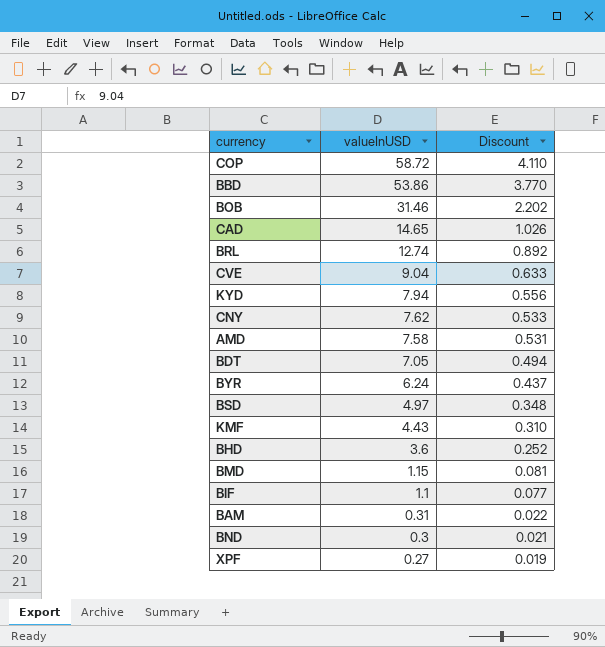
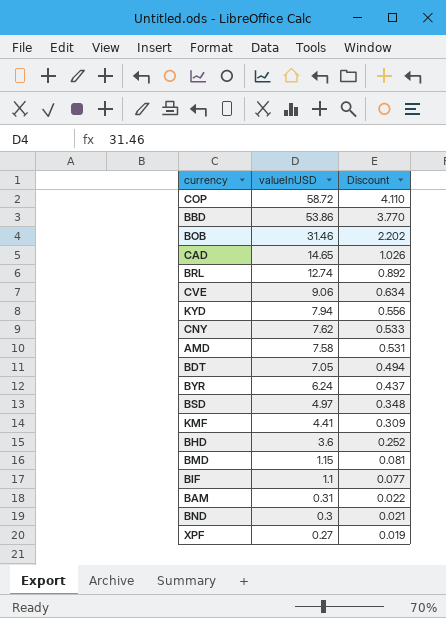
CVE | valueInUSD: 9.04 -> 9.06
CVE | Discount: 0.633 -> 0.634
KMF | valueInUSD: 4.43 -> 4.41
KMF | Discount: 0.310 -> 0.309

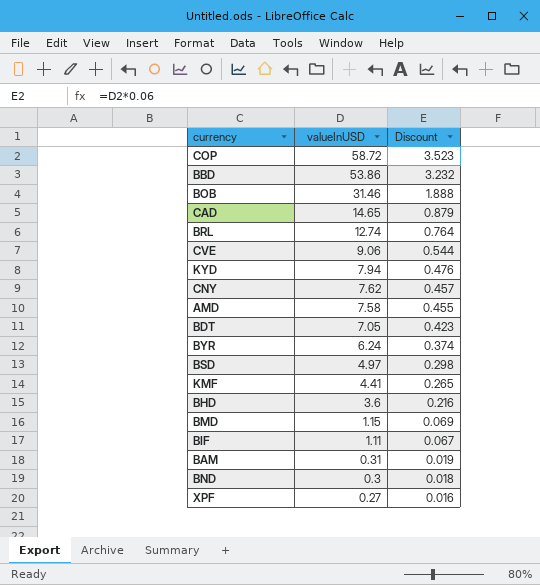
column Discount | formula: [valueInUSD] * 0.07 -> [valueInUSD] * 0.06
BIF | valueInUSD: 1.1 -> 1.11

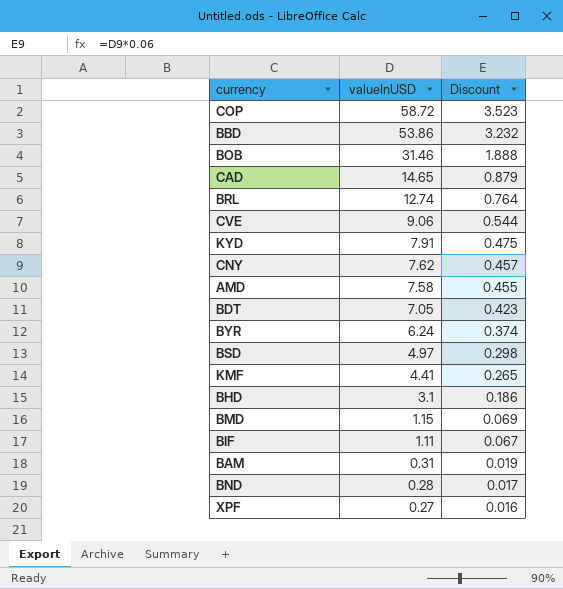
KYD | valueInUSD: 7.94 -> 7.91
KYD | Discount: 0.476 -> 0.475
BHD | valueInUSD: 3.6 -> 3.1
BHD | Discount: 0.216 -> 0.186
BND | valueInUSD: 0.3 -> 0.28
BND | Discount: 0.018 -> 0.017

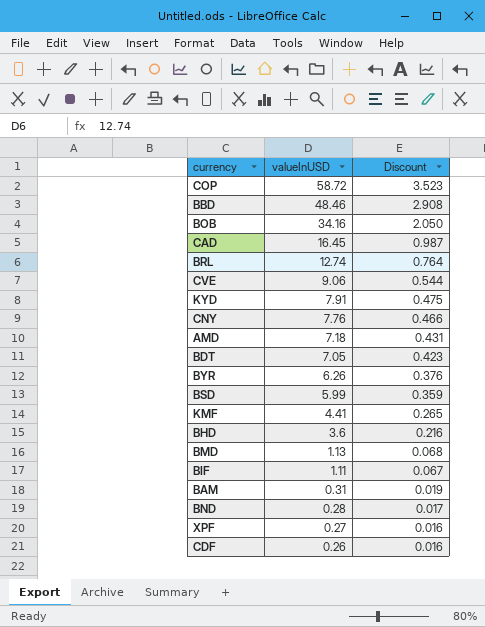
BBD | valueInUSD: 53.86 -> 48.46
BBD | Discount: 3.232 -> 2.908
BOB | valueInUSD: 31.46 -> 34.16
BOB | Discount: 1.888 -> 2.050
CAD | valueInUSD: 14.65 -> 16.45
CAD | Discount: 0.879 -> 0.987
CNY | valueInUSD: 7.62 -> 7.76
CNY | Discount: 0.457 -> 0.466
AMD | valueInUSD: 7.58 -> 7.18
AMD | Discount: 0.455 -> 0.431
BYR | valueInUSD: 6.24 -> 6.26
BYR | Discount: 0.374 -> 0.376
BSD | valueInUSD: 4.97 -> 5.99
BSD | Discount: 0.298 -> 0.359
BHD | valueInUSD: 3.1 -> 3.6
BHD | Discount: 0.186 -> 0.216
BMD | valueInUSD: 1.15 -> 1.13
BMD | Discount: 0.069 -> 0.068
row CDF: none -> 0.26 | 0.016

